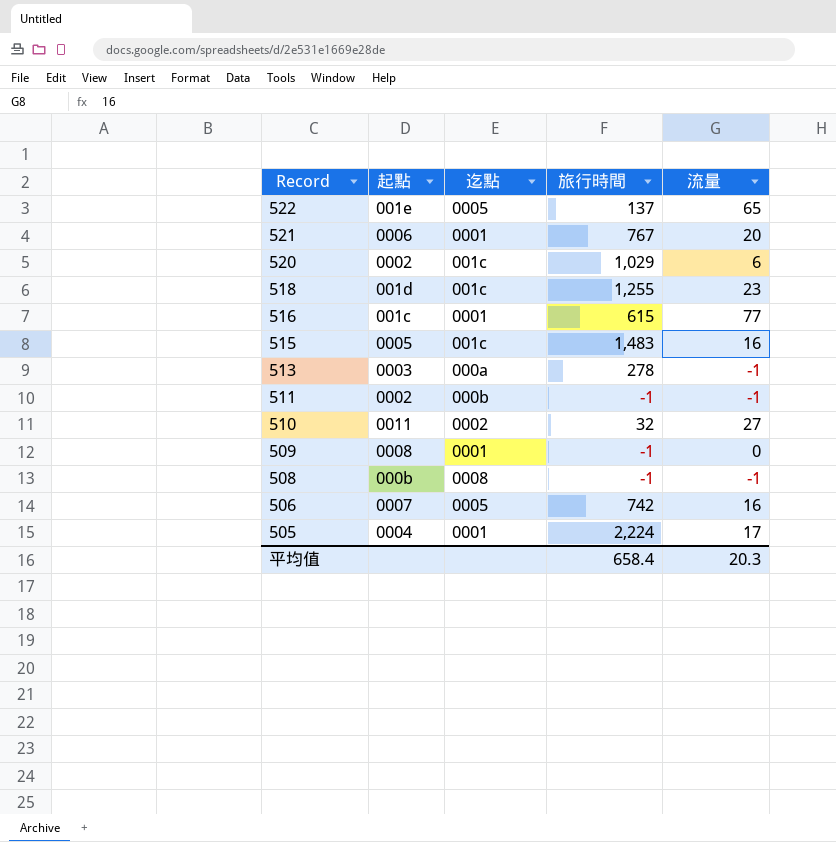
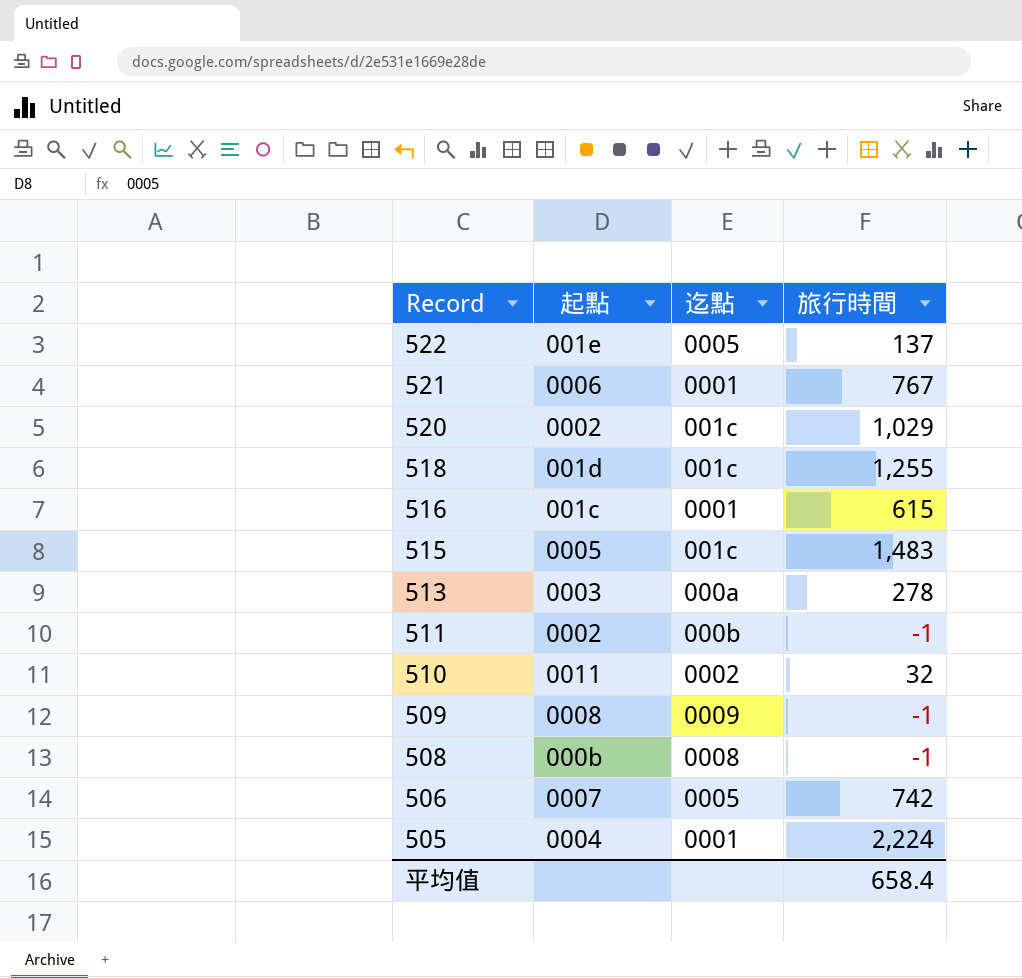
column 流量 | position: 5 -> none
509 | 迄點: 0001 -> 0009

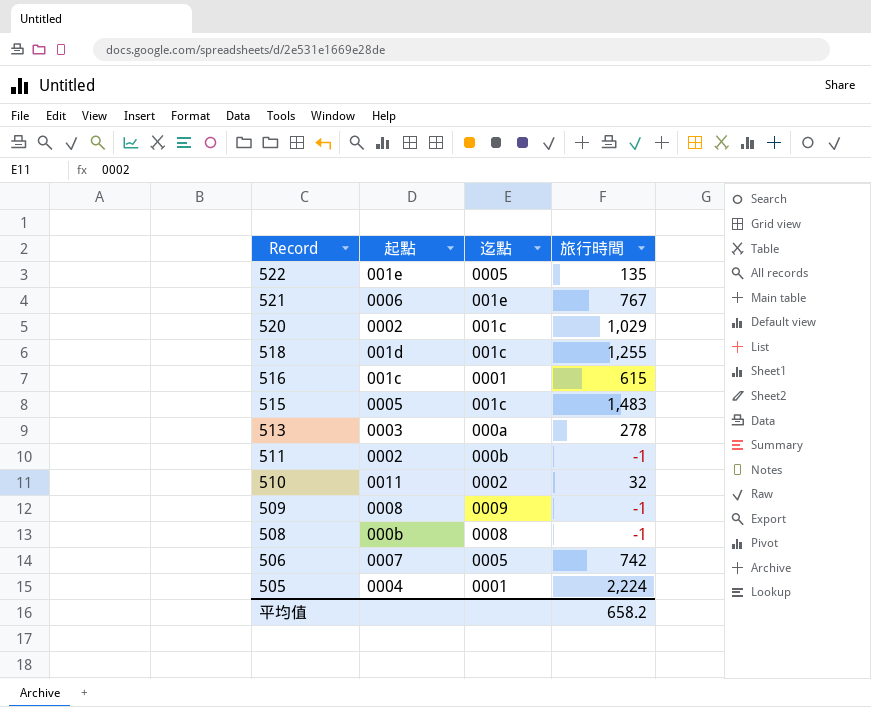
522 | 旅行時間: 137 -> 135
521 | 迄點: 0001 -> 001e
平均值 | 旅行時間: 658.4 -> 658.2

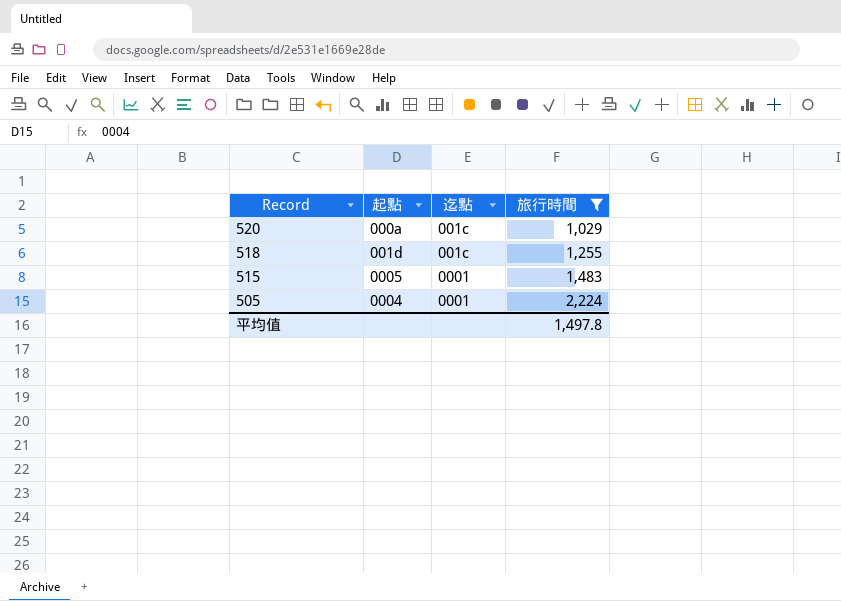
filter: none -> 旅行時間 >= 1,029
520 | 起點: 0002 -> 000a
515 | 迄點: 001c -> 0001
平均值 | 旅行時間: 658.2 -> 1,497.8

